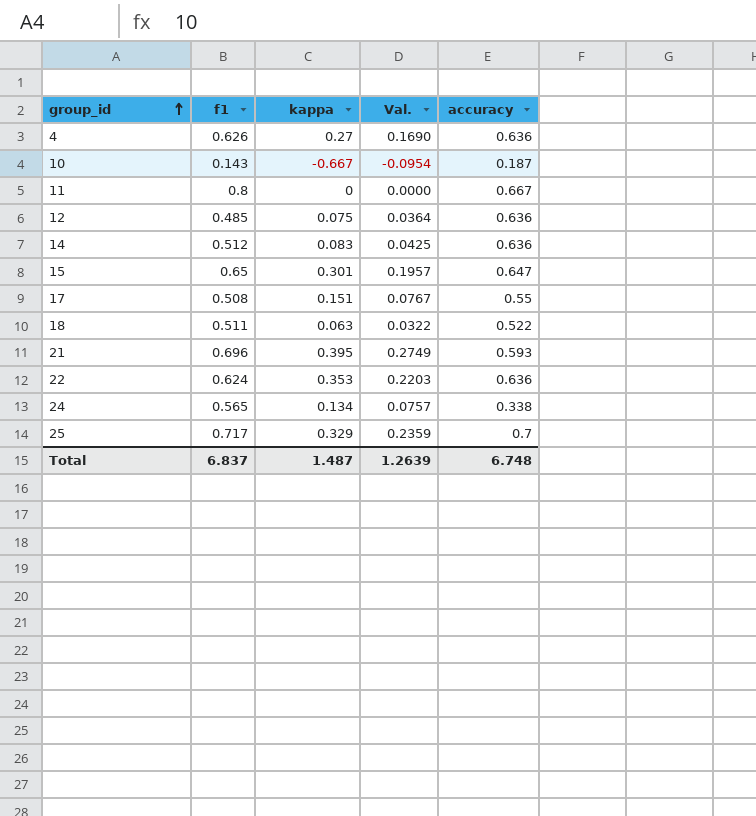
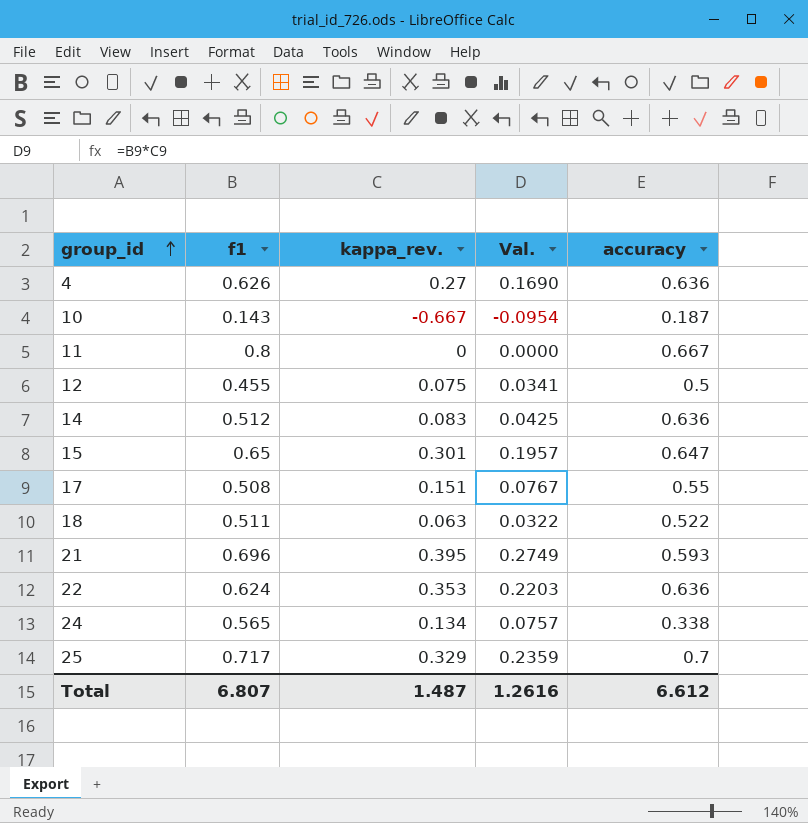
column name: kappa -> kappa_rev.
12 | f1: 0.485 -> 0.455
12 | Val.: 0.0364 -> 0.0341
12 | accuracy: 0.636 -> 0.5
Total | f1: 6.837 -> 6.807
Total | Val.: 1.2639 -> 1.2616
Total | accuracy: 6.748 -> 6.612

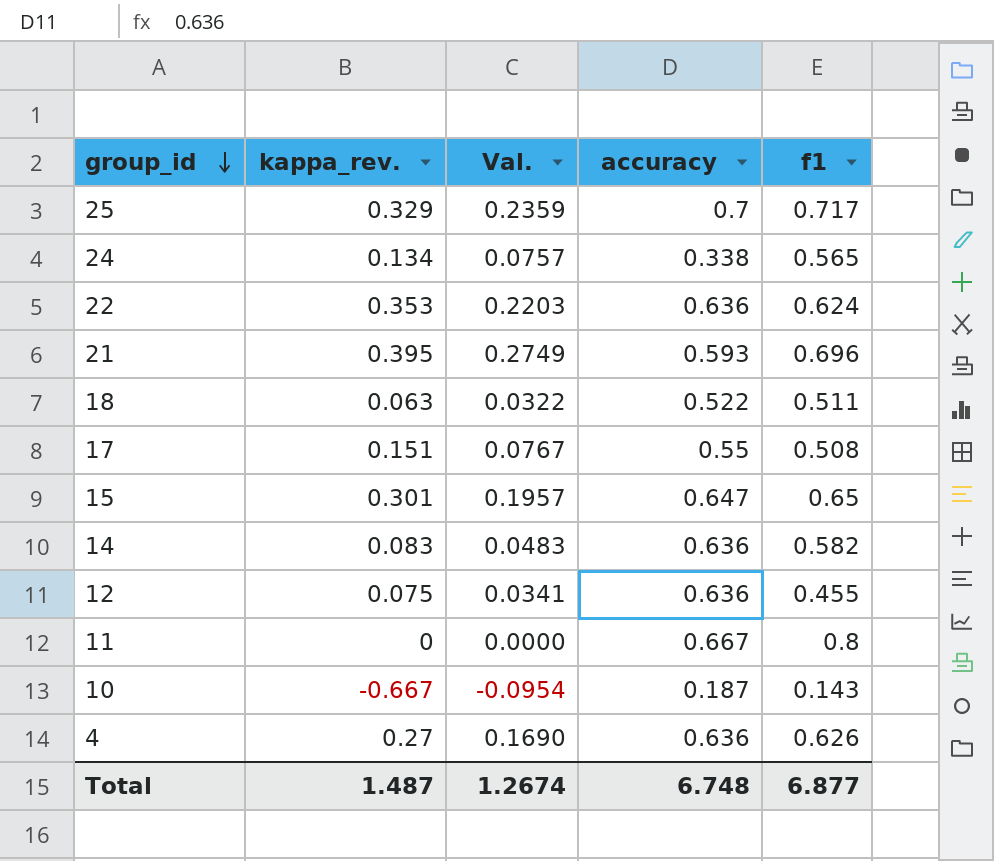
row order: group_id ascending -> group_id descending
column f1 | position: 2 -> 5
14 | Val.: 0.0425 -> 0.0483
14 | f1: 0.512 -> 0.582
12 | accuracy: 0.5 -> 0.636
Total | Val.: 1.2616 -> 1.2674
Total | accuracy: 6.612 -> 6.748
Total | f1: 6.807 -> 6.877

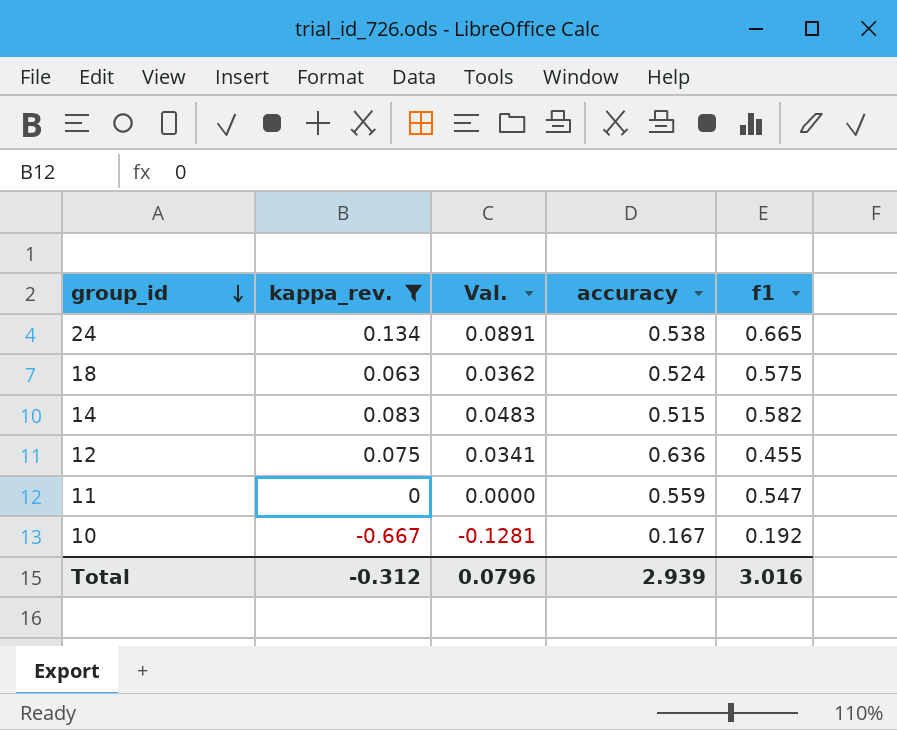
filter: none -> kappa_rev. <= 0.134
24 | Val.: 0.0757 -> 0.0891
24 | accuracy: 0.338 -> 0.538
24 | f1: 0.565 -> 0.665
18 | Val.: 0.0322 -> 0.0362
18 | accuracy: 0.522 -> 0.524
18 | f1: 0.511 -> 0.575
14 | accuracy: 0.636 -> 0.515
11 | accuracy: 0.667 -> 0.559
11 | f1: 0.8 -> 0.547
10 | Val.: -0.0954 -> -0.1281
10 | accuracy: 0.187 -> 0.167
10 | f1: 0.143 -> 0.192
Total | kappa_rev.: 1.487 -> -0.312
Total | Val.: 1.2674 -> 0.0796
Total | accuracy: 6.748 -> 2.939
Total | f1: 6.877 -> 3.016

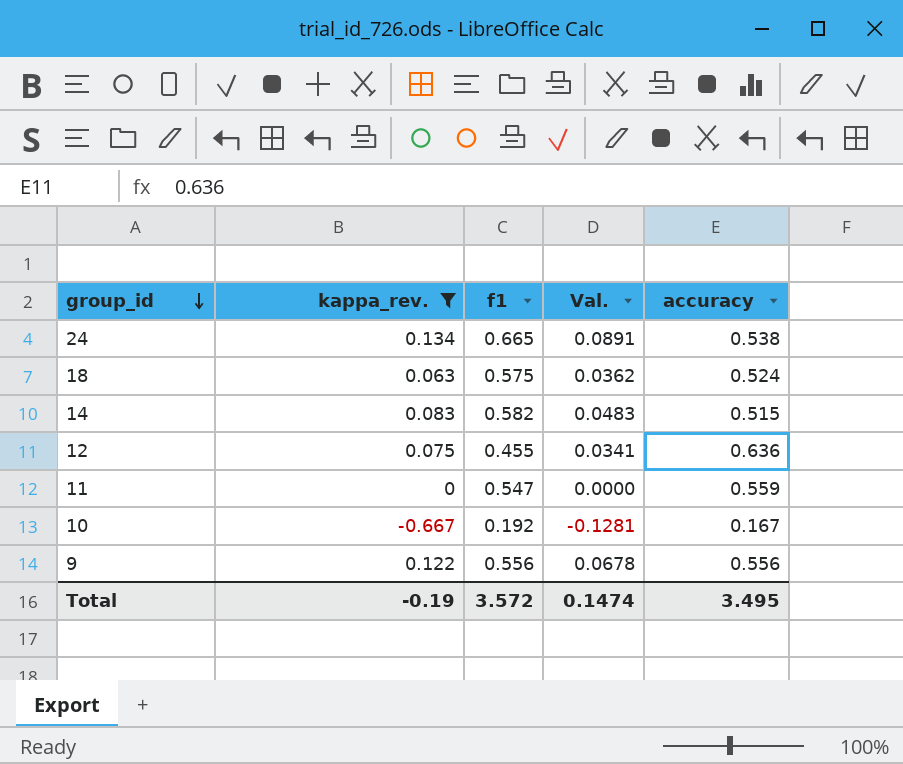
column f1 | position: 5 -> 3
row 9: none -> 0.122 | 0.556 | 0.0678 | 0.556
Total | kappa_rev.: -0.312 -> -0.19
Total | f1: 3.016 -> 3.572
Total | Val.: 0.0796 -> 0.1474
Total | accuracy: 2.939 -> 3.495

